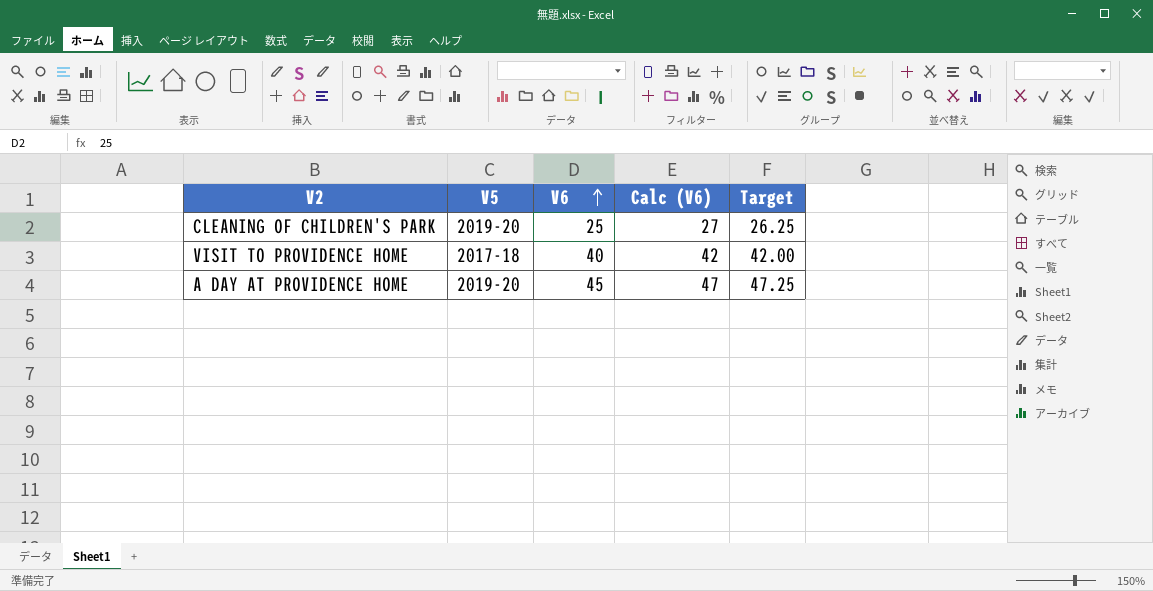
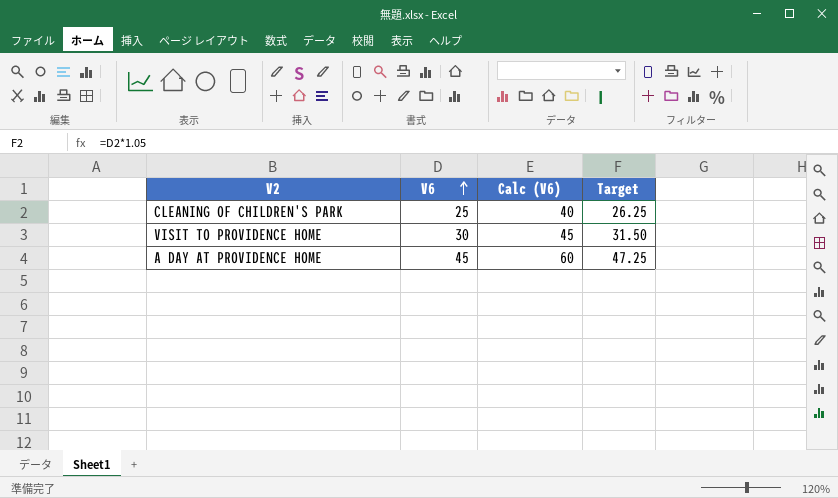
column V5 | position: 2 -> none
column Calc (V6) | formula: [V6] + 2 -> [V6] + 15
VISIT TO PROVIDENCE HOME | V6: 40 -> 30
VISIT TO PROVIDENCE HOME | Target: 42.00 -> 31.50

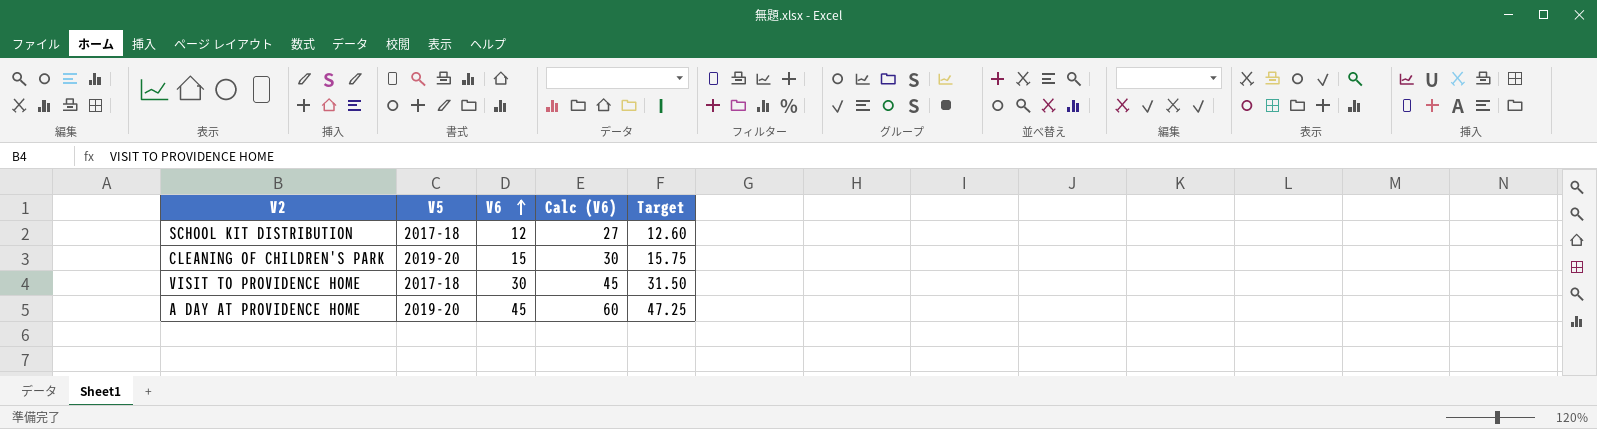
column V5 | position: none -> 2
row SCHOOL KIT DISTRIBUTION: none -> 2017-18 | 12 | 27 | 12.60
CLEANING OF CHILDREN'S PARK | V6: 25 -> 15
CLEANING OF CHILDREN'S PARK | Calc (V6): 40 -> 30
CLEANING OF CHILDREN'S PARK | Target: 26.25 -> 15.75

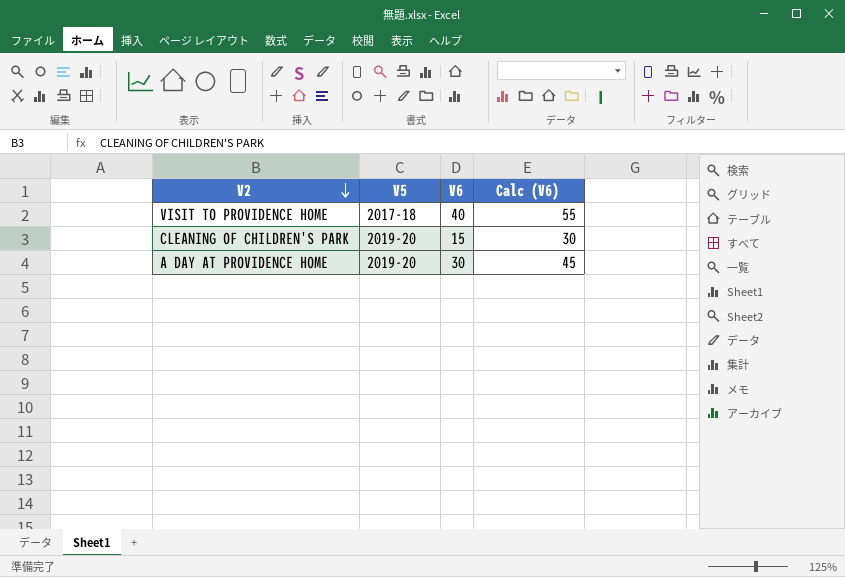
row order: V6 ascending -> V2 descending
column Target | formula: [V6] * 1.05 -> none
row SCHOOL KIT DISTRIBUTION: 2017-18 | 12 | 27 | 12.60 -> none
VISIT TO PROVIDENCE HOME | V6: 30 -> 40
VISIT TO PROVIDENCE HOME | Calc (V6): 45 -> 55
A DAY AT PROVIDENCE HOME | V6: 45 -> 30
A DAY AT PROVIDENCE HOME | Calc (V6): 60 -> 45

